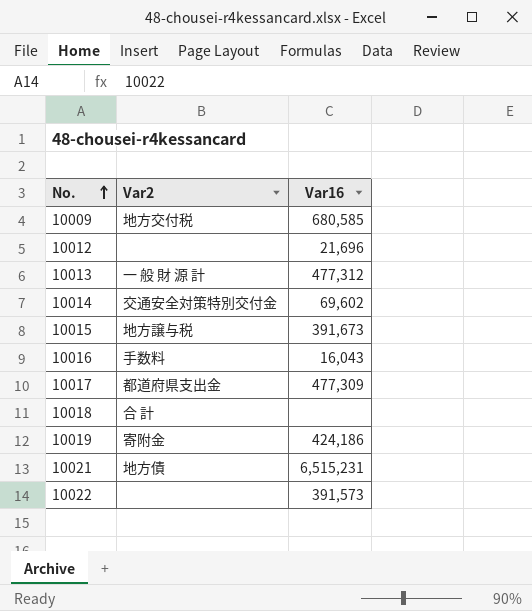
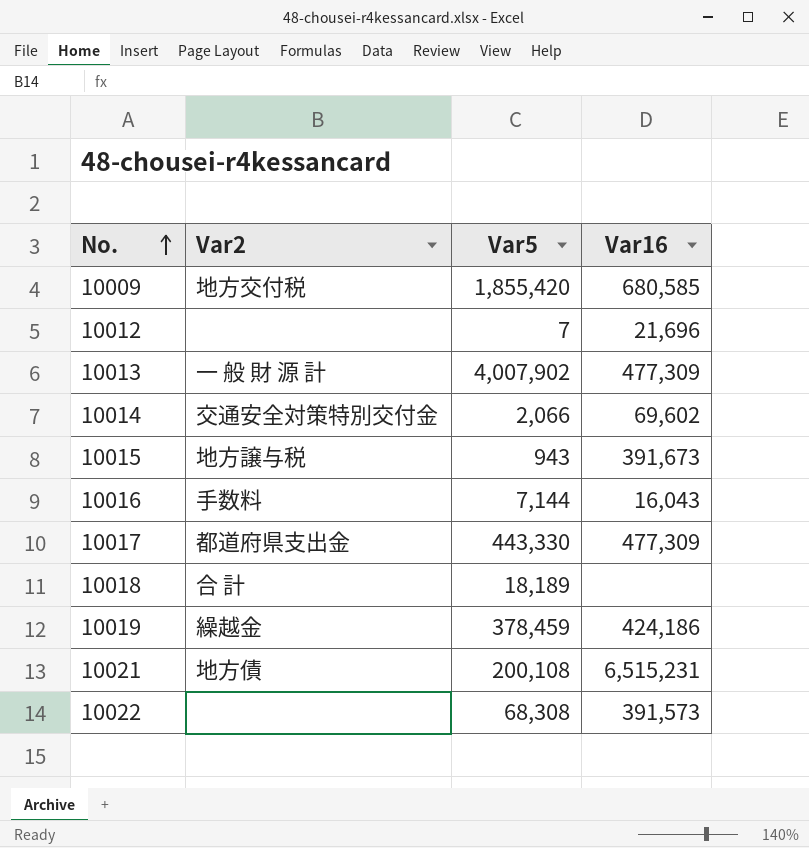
column Var5 | position: none -> 3
10013 | Var16: 477,312 -> 477,309
10019 | Var2: 寄附金 -> 繰越金

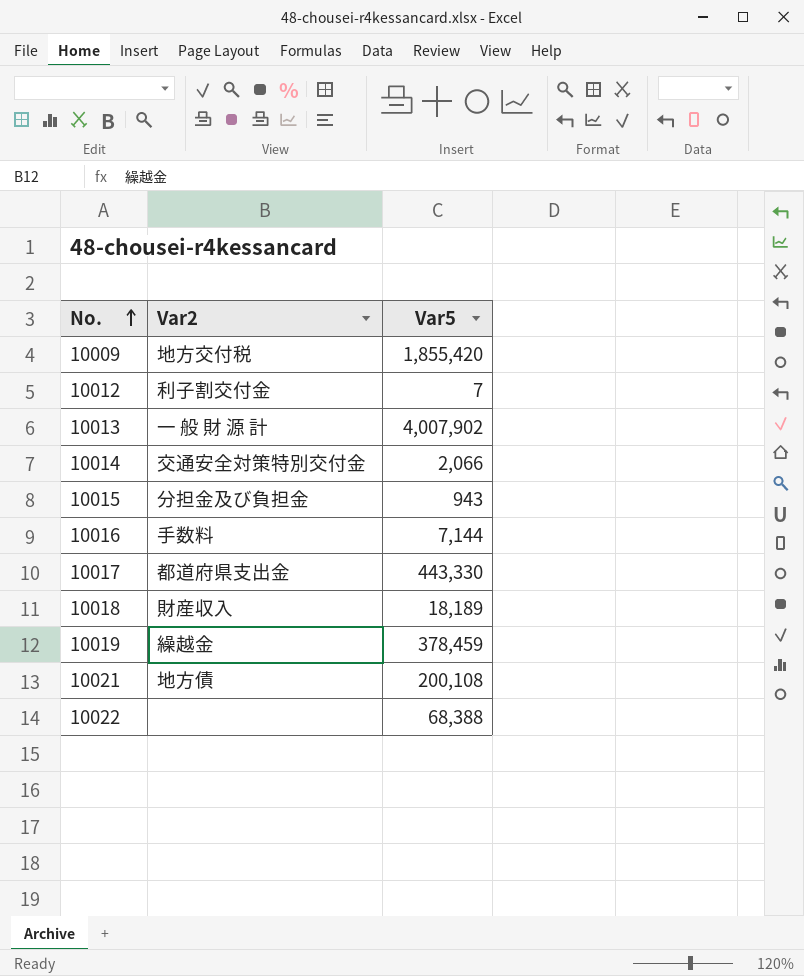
column Var16 | position: 4 -> none
10012 | Var2: none -> 利子割交付金
10015 | Var2: 地方譲与税 -> 分担金及び負担金
10018 | Var2: 合 計 -> 財産収入
10022 | Var5: 68,308 -> 68,388

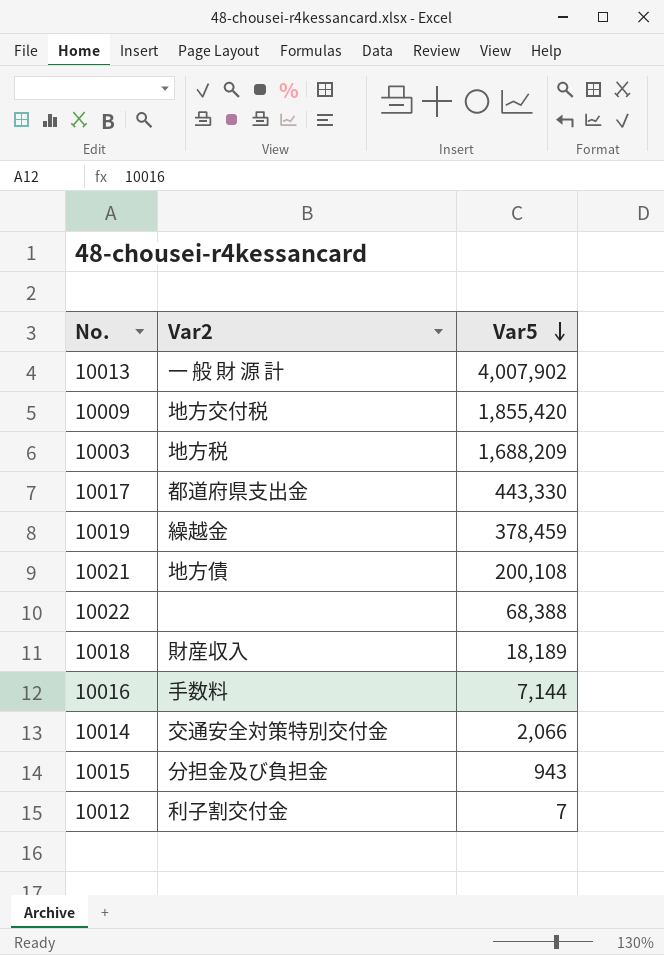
row order: No. ascending -> Var5 descending
row 10003: none -> 地方税 | 1,688,209

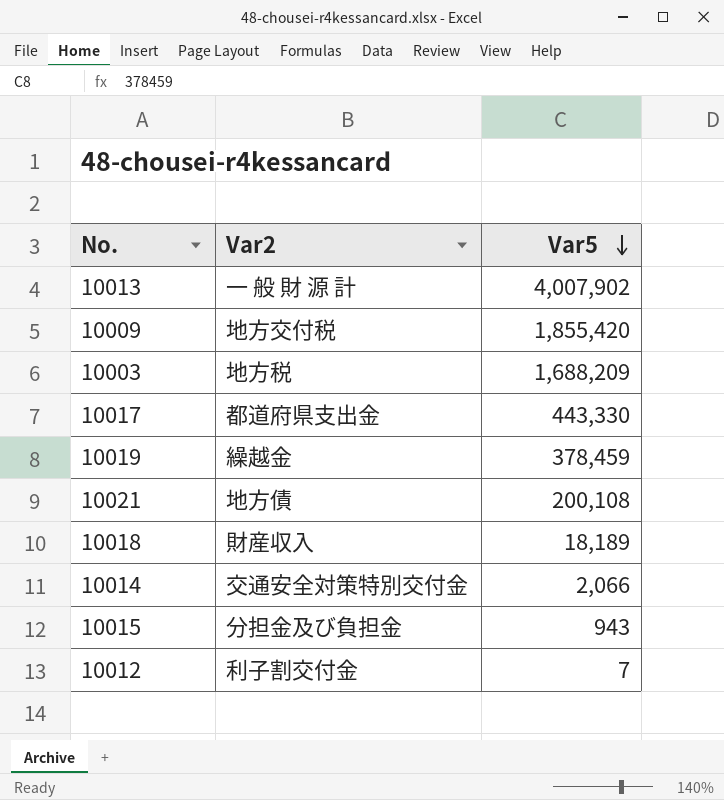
row 10022: none | 68,388 -> none
row 10016: 手数料 | 7,144 -> none

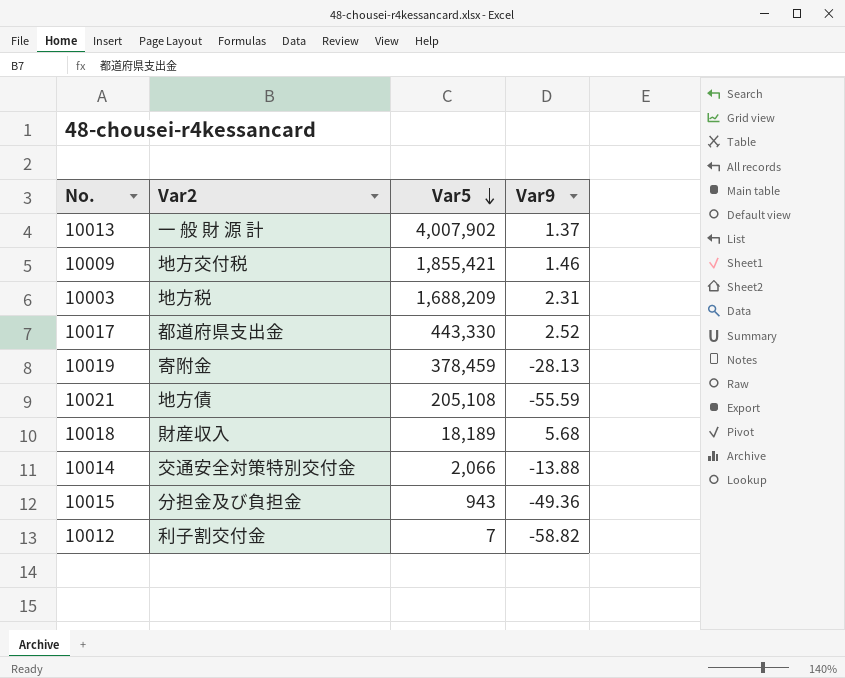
column Var9 | position: none -> 4
10009 | Var5: 1,855,420 -> 1,855,421
10019 | Var2: 繰越金 -> 寄附金
10021 | Var5: 200,108 -> 205,108

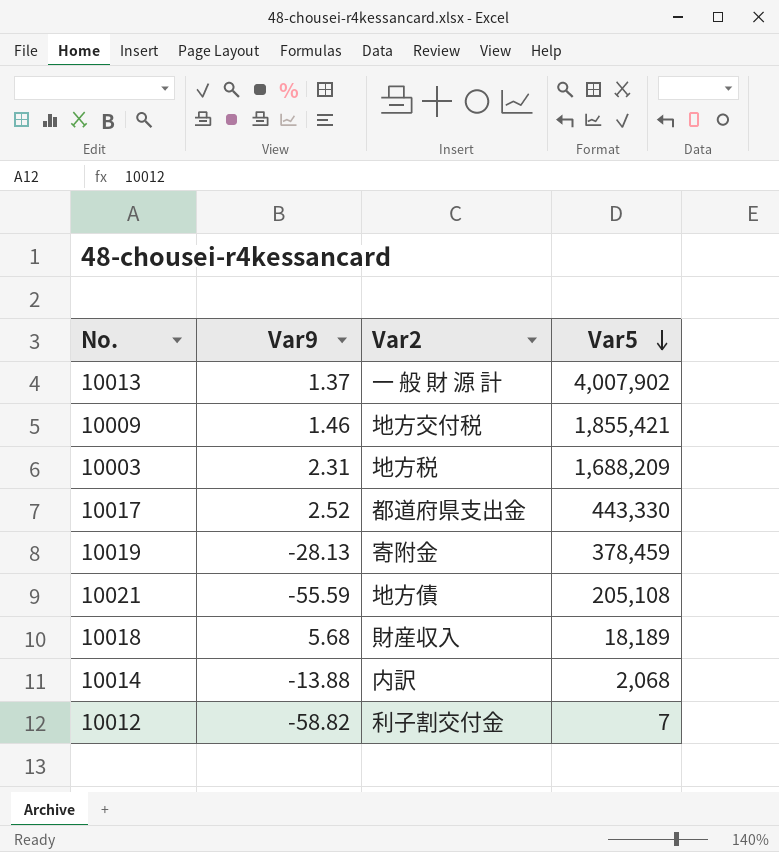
column Var9 | position: 4 -> 2
row 10015: 分担金及び負担金 | 943 | -49.36 -> none
10014 | Var2: 交通安全対策特別交付金 -> 内訳
10014 | Var5: 2,066 -> 2,068

